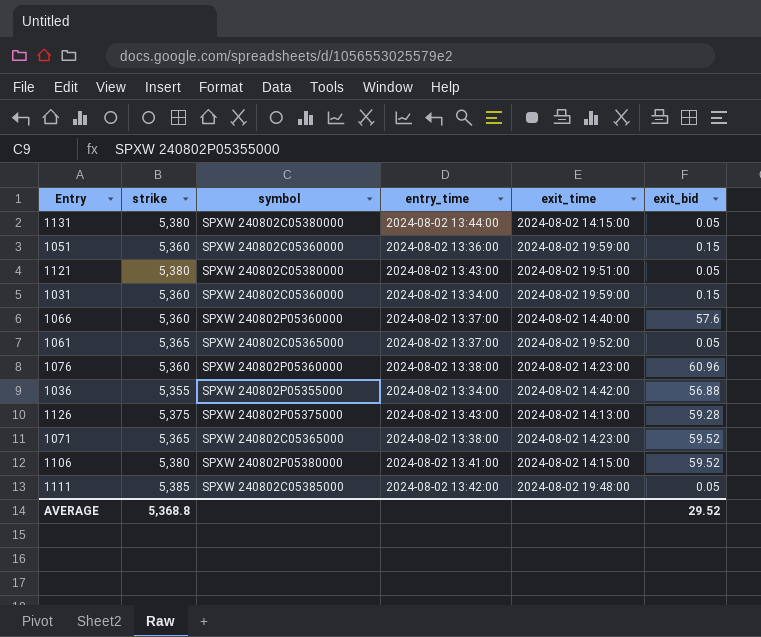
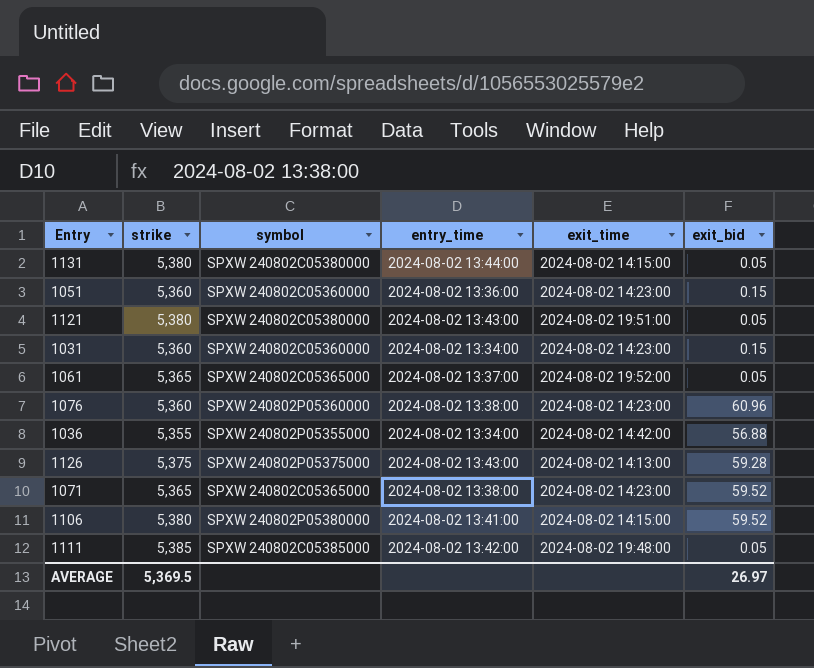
row 1066: 5,360 | SPXW 240802P05360000 | 2024-08-02 13:37:00 | 2024-08-02 14:40:00 | 57.6 -> none
1051 | exit_time: 2024-08-02 19:59:00 -> 2024-08-02 14:23:00
1031 | exit_time: 2024-08-02 19:59:00 -> 2024-08-02 14:23:00
AVERAGE | strike: 5,368.8 -> 5,369.5
AVERAGE | exit_bid: 29.52 -> 26.97

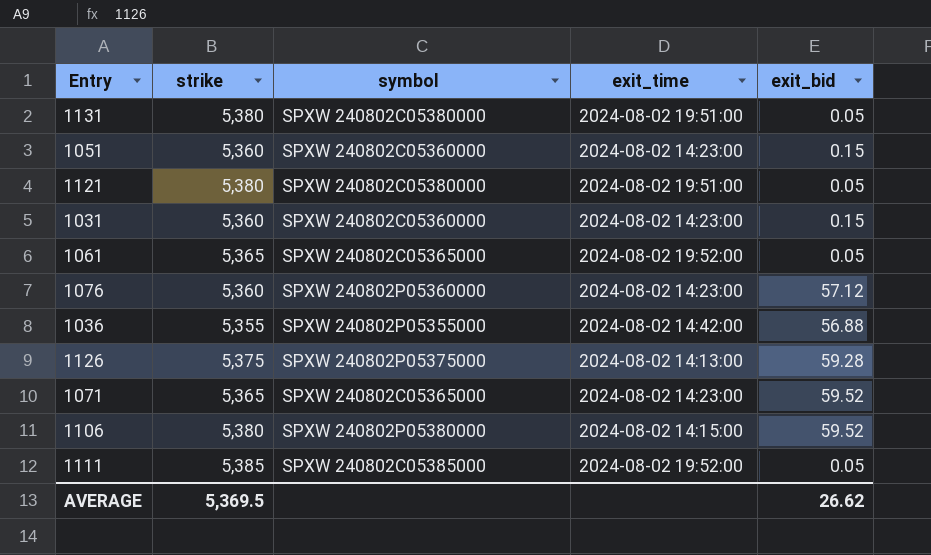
column entry_time | position: 4 -> none
1131 | exit_time: 2024-08-02 14:15:00 -> 2024-08-02 19:51:00
1076 | exit_bid: 60.96 -> 57.12
1111 | exit_time: 2024-08-02 19:48:00 -> 2024-08-02 19:52:00
AVERAGE | exit_bid: 26.97 -> 26.62

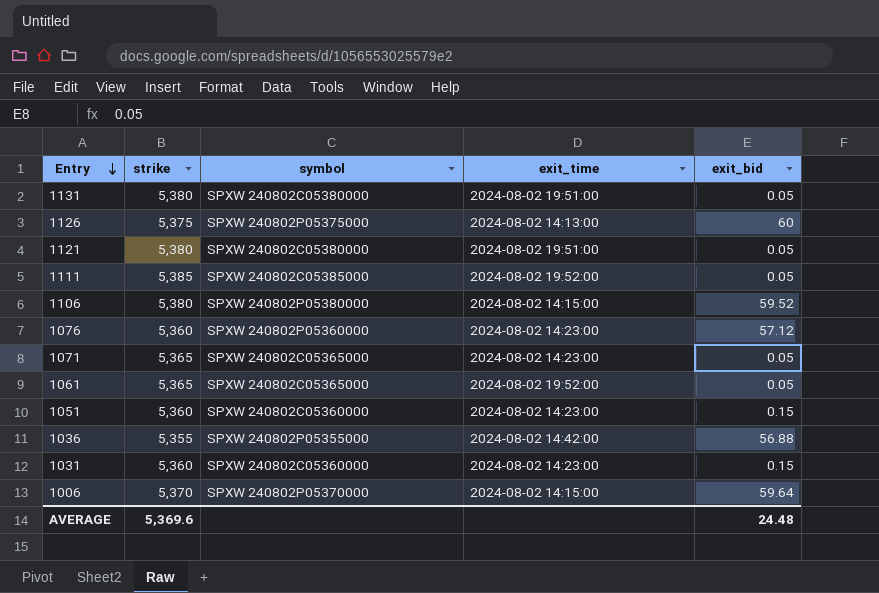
row order: none -> Entry descending
1126 | exit_bid: 59.28 -> 60
1071 | exit_bid: 59.52 -> 0.05
row 1006: none -> 5,370 | SPXW 240802P05370000 | 2024-08-02 14:15:00 | 59.64
AVERAGE | strike: 5,369.5 -> 5,369.6
AVERAGE | exit_bid: 26.62 -> 24.48

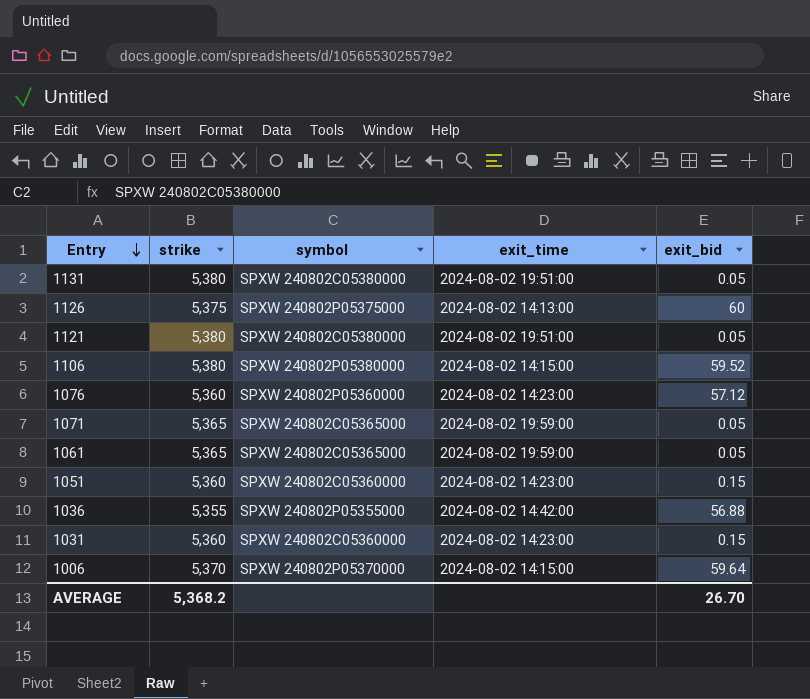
row 1111: 5,385 | SPXW 240802C05385000 | 2024-08-02 19:52:00 | 0.05 -> none
1071 | exit_time: 2024-08-02 14:23:00 -> 2024-08-02 19:59:00
1061 | exit_time: 2024-08-02 19:52:00 -> 2024-08-02 19:59:00
AVERAGE | strike: 5,369.6 -> 5,368.2
AVERAGE | exit_bid: 24.48 -> 26.70

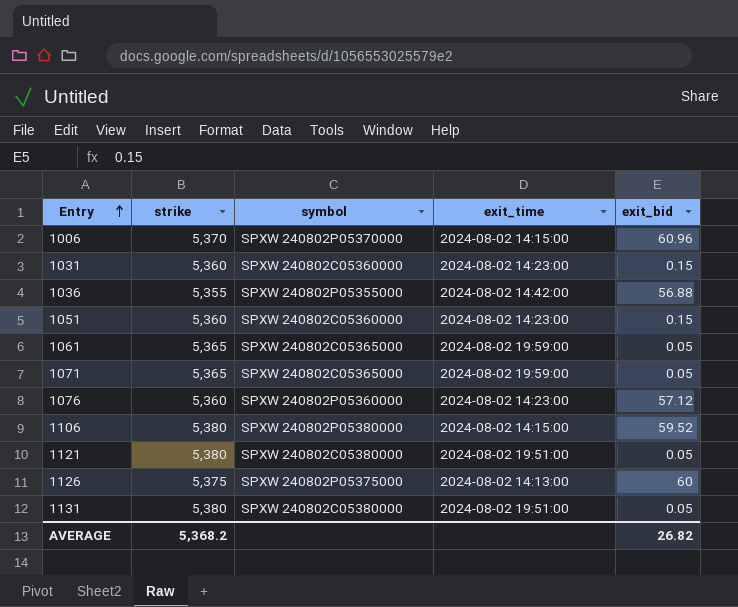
row order: Entry descending -> Entry ascending
1006 | exit_bid: 59.64 -> 60.96
AVERAGE | exit_bid: 26.70 -> 26.82

